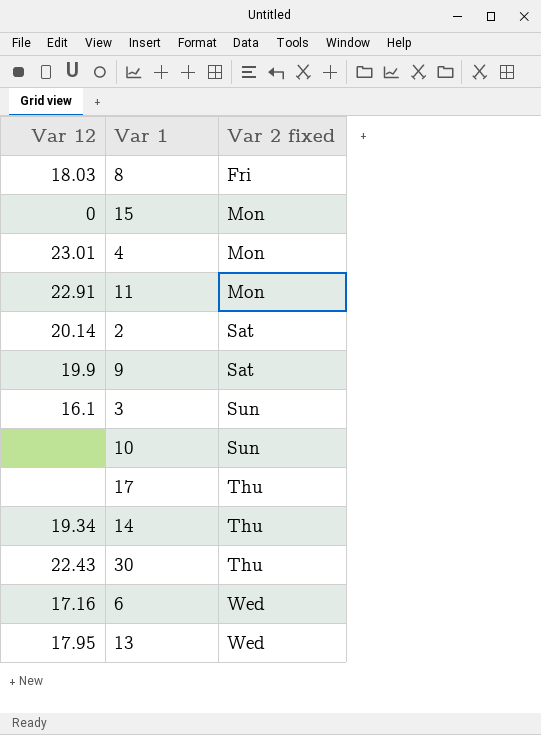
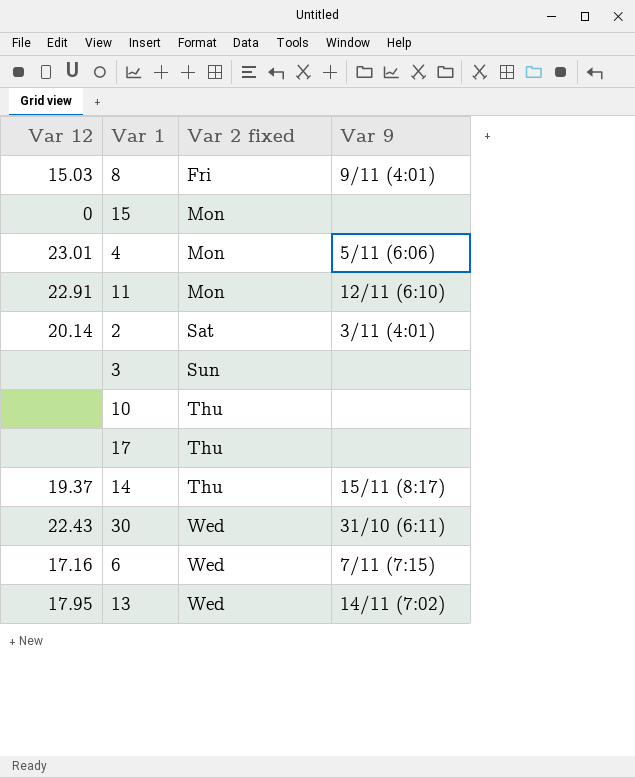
column Var 9 | position: none -> 4
row 9: 19.9 | Sat -> none
8 | Var 12: 18.03 -> 15.03
3 | Var 12: 16.1 -> none
10 | Var 2 fixed: Sun -> Thu
14 | Var 12: 19.34 -> 19.37
30 | Var 2 fixed: Thu -> Wed

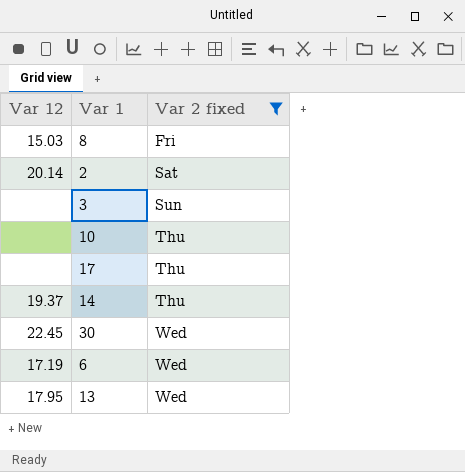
filter: none -> Var 2 fixed != Mon
column Var 9 | position: 4 -> none
30 | Var 12: 22.43 -> 22.45
6 | Var 12: 17.16 -> 17.19

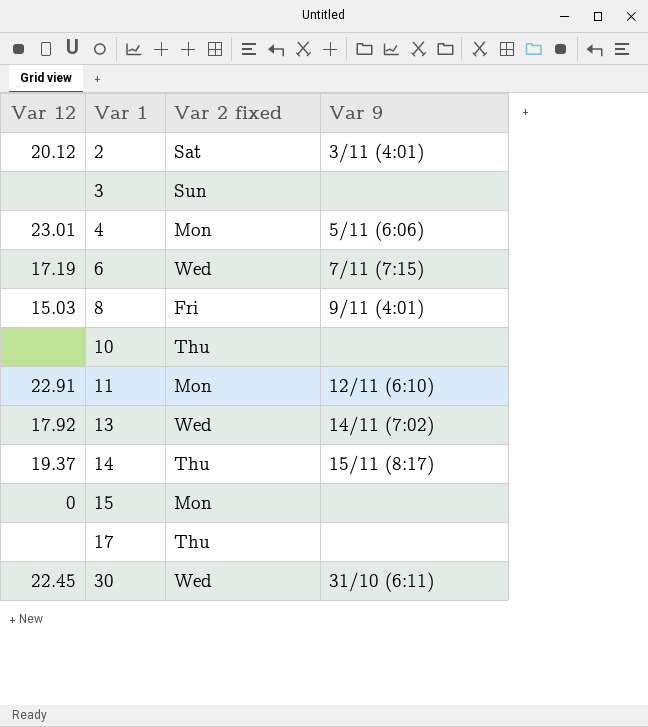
filter: Var 2 fixed != Mon -> none
row order: Var 2 fixed ascending -> Var 1 ascending
column Var 9 | position: none -> 4
2 | Var 12: 20.14 -> 20.12
13 | Var 12: 17.95 -> 17.92

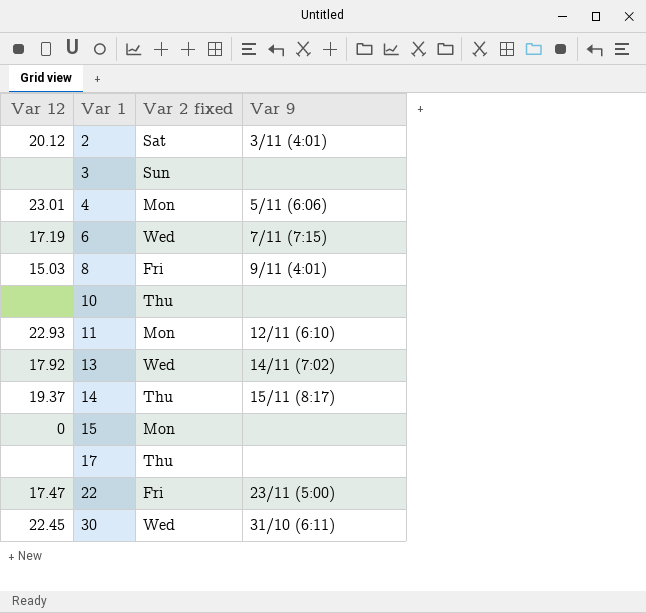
11 | Var 12: 22.91 -> 22.93
row 22: none -> 17.47 | Fri | 23/11 (5:00)

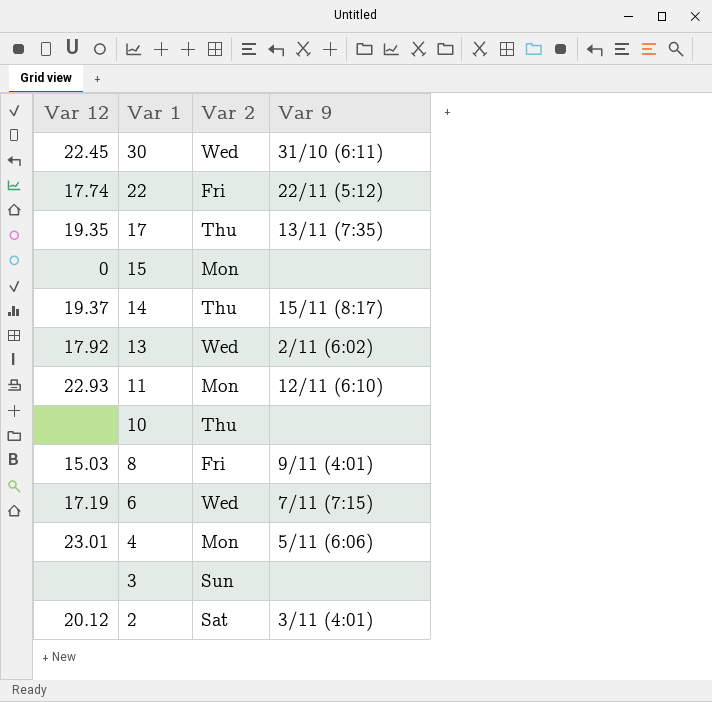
row order: Var 1 ascending -> Var 1 descending
column name: Var 2 fixed -> Var 2
22 | Var 12: 17.47 -> 17.74
22 | Var 9: 23/11 (5:00) -> 22/11 (5:12)
17 | Var 12: none -> 19.35
17 | Var 9: none -> 13/11 (7:35)
13 | Var 9: 14/11 (7:02) -> 2/11 (6:02)

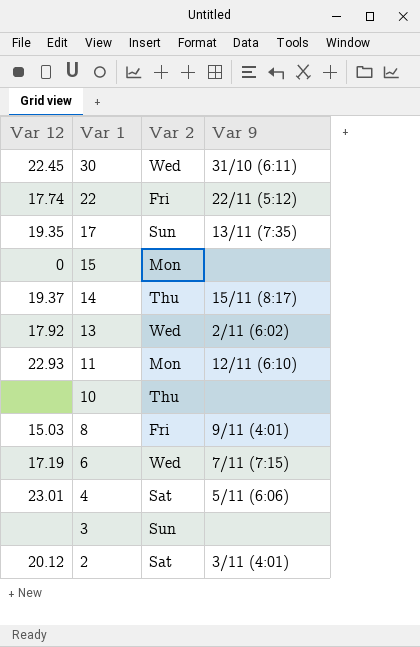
17 | Var 2: Thu -> Sun
4 | Var 2: Mon -> Sat

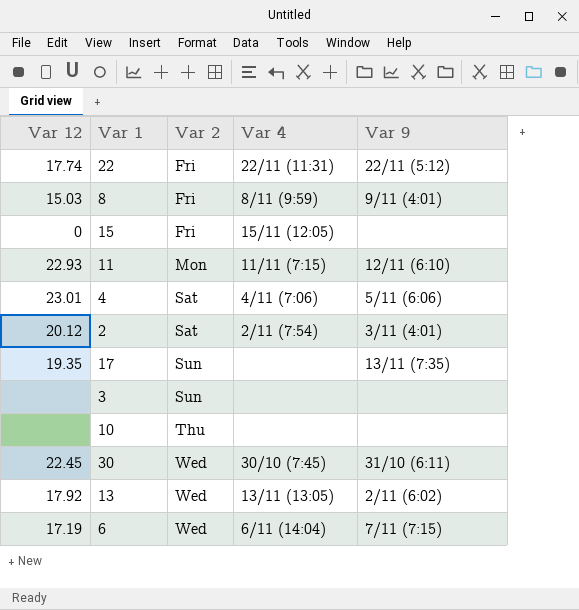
row order: Var 1 descending -> Var 2 ascending
column Var 4 | position: none -> 4
row 14: 19.37 | Thu | 15/11 (8:17) -> none
15 | Var 2: Mon -> Fri

